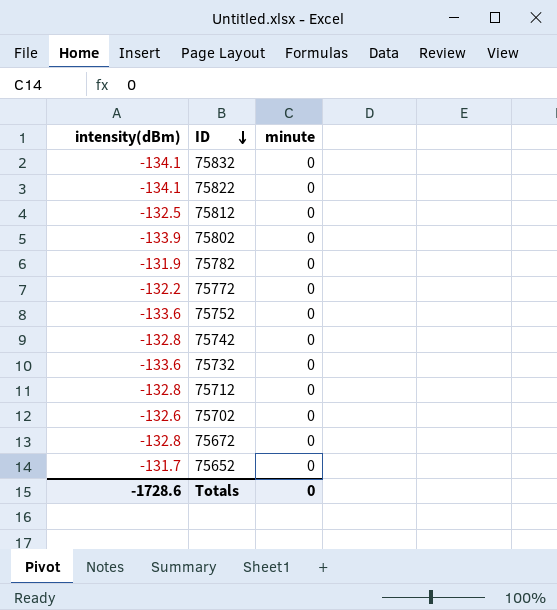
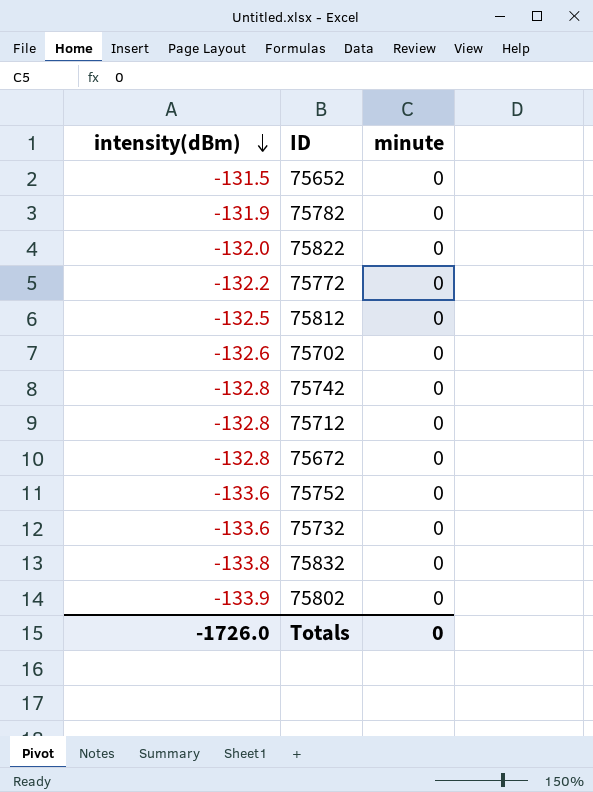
row order: ID descending -> intensity(dBm) descending
75652 | intensity(dBm): -131.7 -> -131.5
75822 | intensity(dBm): -134.1 -> -132.0
75832 | intensity(dBm): -134.1 -> -133.8
Totals | intensity(dBm): -1728.6 -> -1726.0

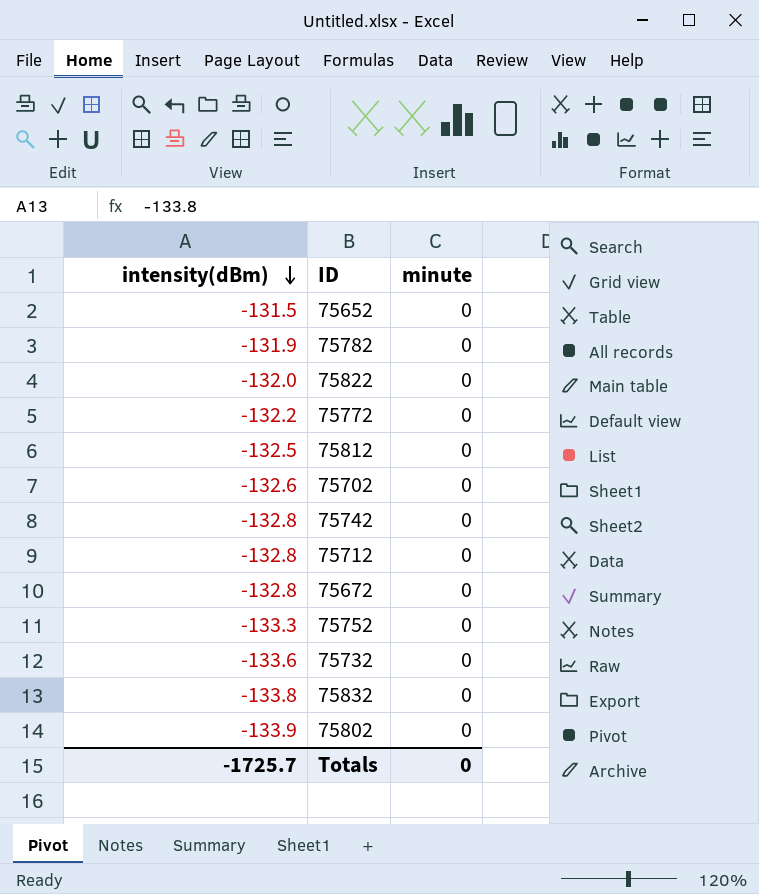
75752 | intensity(dBm): -133.6 -> -133.3
Totals | intensity(dBm): -1726.0 -> -1725.7

